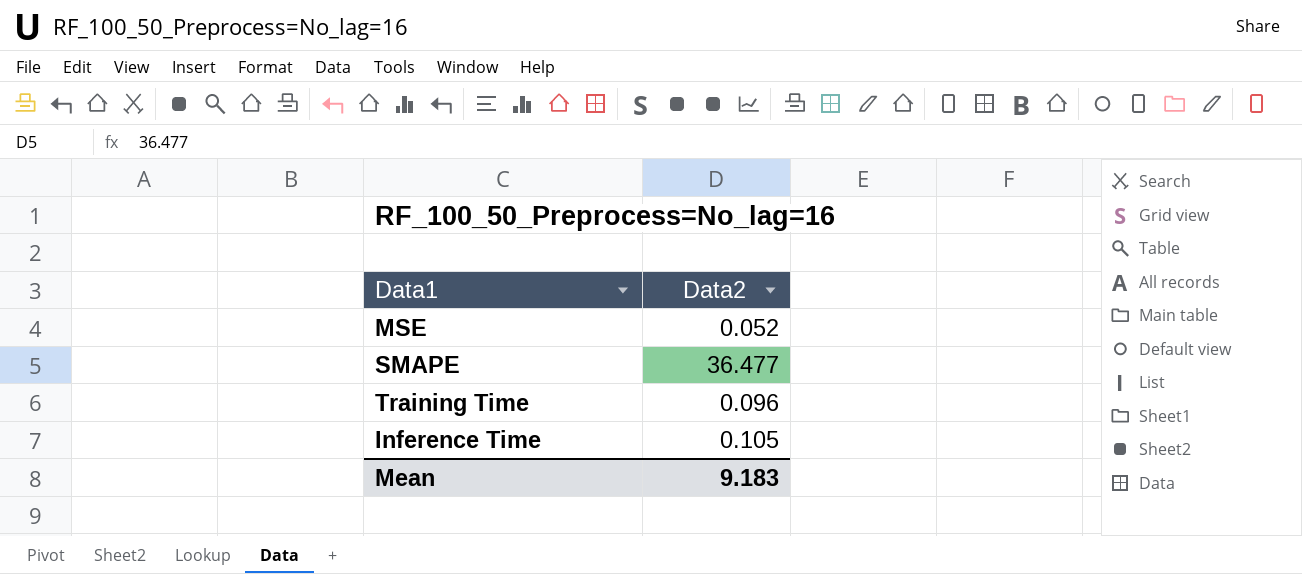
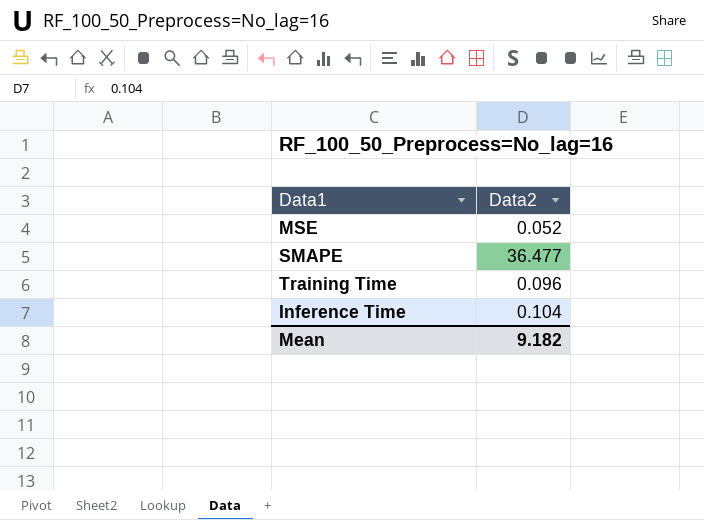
Inference Time | Data2: 0.105 -> 0.104
Mean | Data2: 9.183 -> 9.182

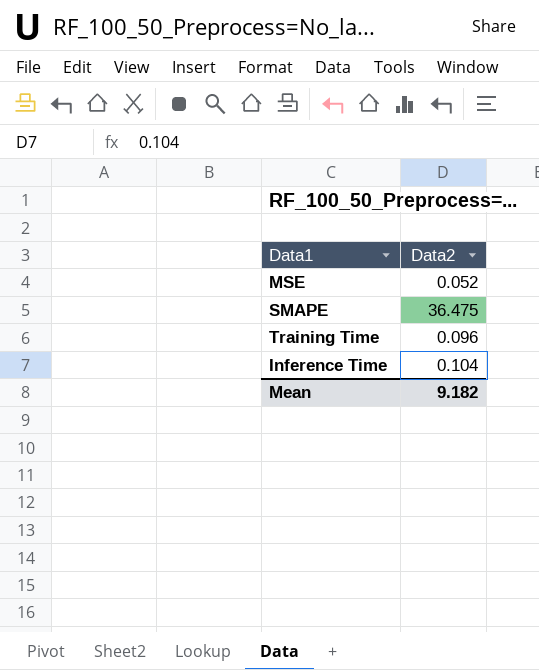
SMAPE | Data2: 36.477 -> 36.475

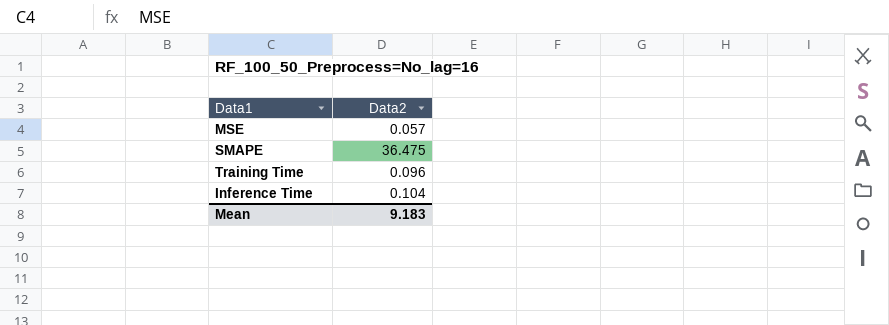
MSE | Data2: 0.052 -> 0.057
Mean | Data2: 9.182 -> 9.183

